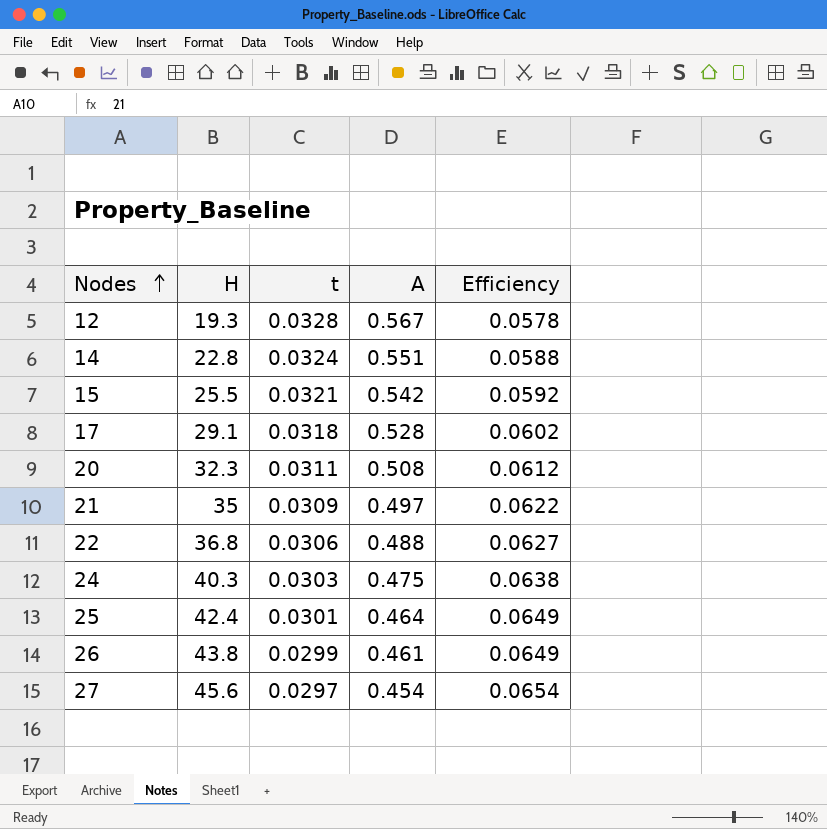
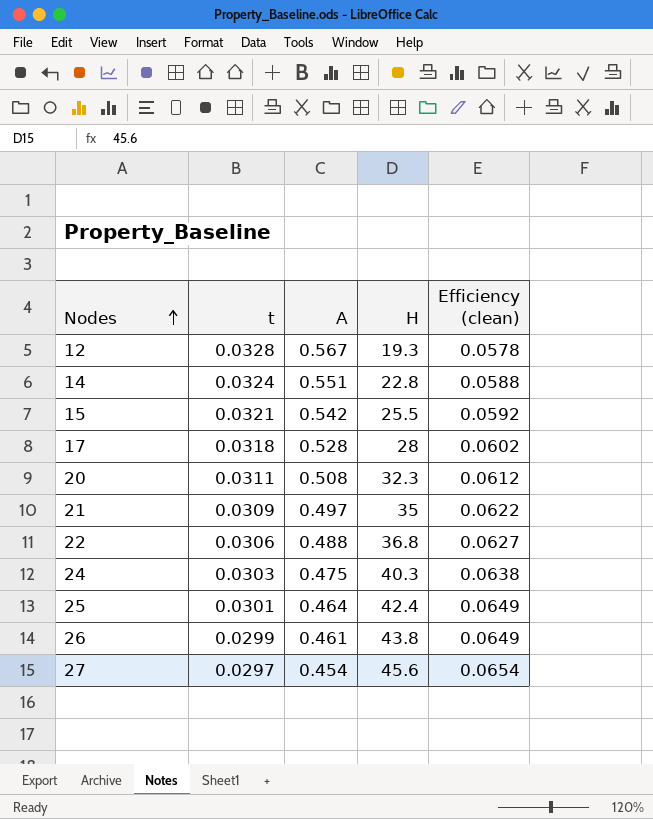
column H | position: 2 -> 4
column name: Efficiency -> Efficiency (clean)
17 | H: 29.1 -> 28

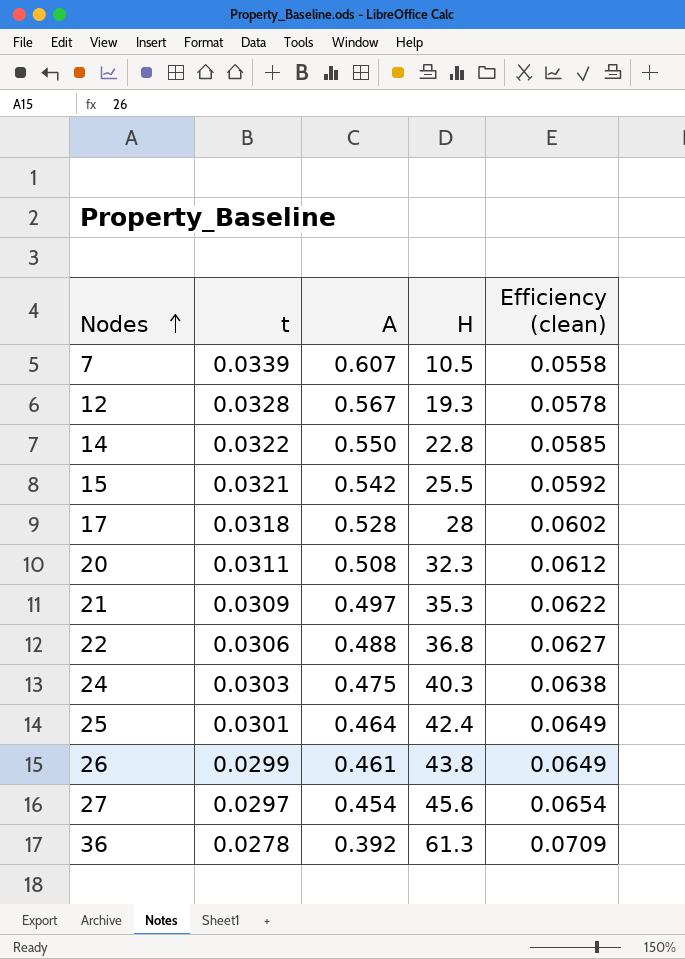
row 7: none -> 0.0339 | 0.607 | 10.5 | 0.0558
14 | t: 0.0324 -> 0.0322
14 | A: 0.551 -> 0.550
14 | Efficiency (clean): 0.0588 -> 0.0585
21 | H: 35 -> 35.3
row 36: none -> 0.0278 | 0.392 | 61.3 | 0.0709

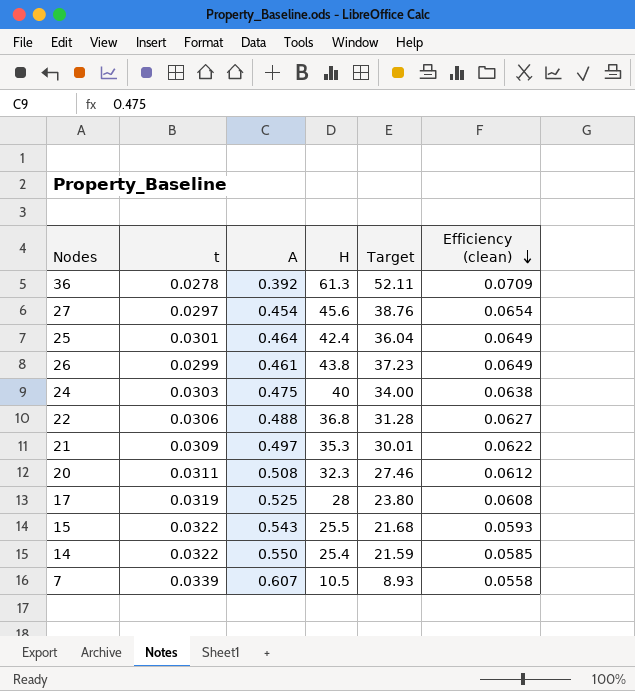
row order: Nodes ascending -> Efficiency (clean) descending
column Target | formula: none -> [H] * 0.85
row 12: 0.0328 | 0.567 | 19.3 | 0.0578 -> none
24 | H: 40.3 -> 40
17 | t: 0.0318 -> 0.0319
17 | A: 0.528 -> 0.525
17 | Efficiency (clean): 0.0602 -> 0.0608
15 | t: 0.0321 -> 0.0322
15 | A: 0.542 -> 0.543
15 | Efficiency (clean): 0.0592 -> 0.0593
14 | H: 22.8 -> 25.4

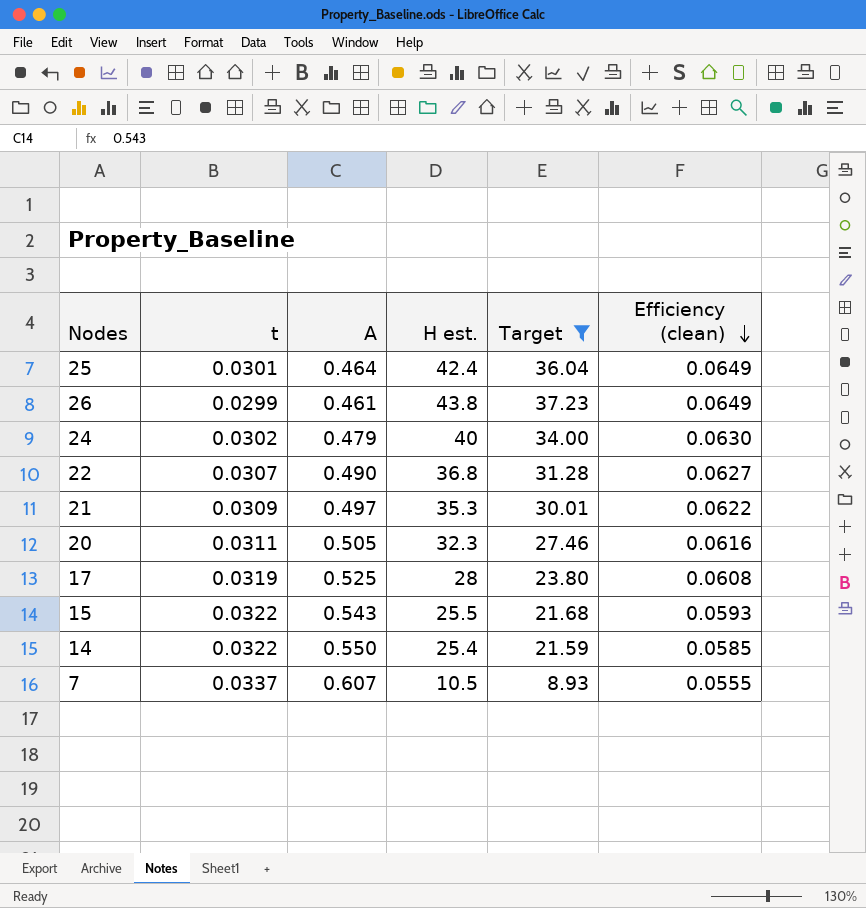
filter: none -> Target <= 37.23
column name: H -> H est.
24 | t: 0.0303 -> 0.0302
24 | A: 0.475 -> 0.479
24 | Efficiency (clean): 0.0638 -> 0.0630
22 | t: 0.0306 -> 0.0307
22 | A: 0.488 -> 0.490
20 | A: 0.508 -> 0.505
20 | Efficiency (clean): 0.0612 -> 0.0616
7 | t: 0.0339 -> 0.0337
7 | Efficiency (clean): 0.0558 -> 0.0555

